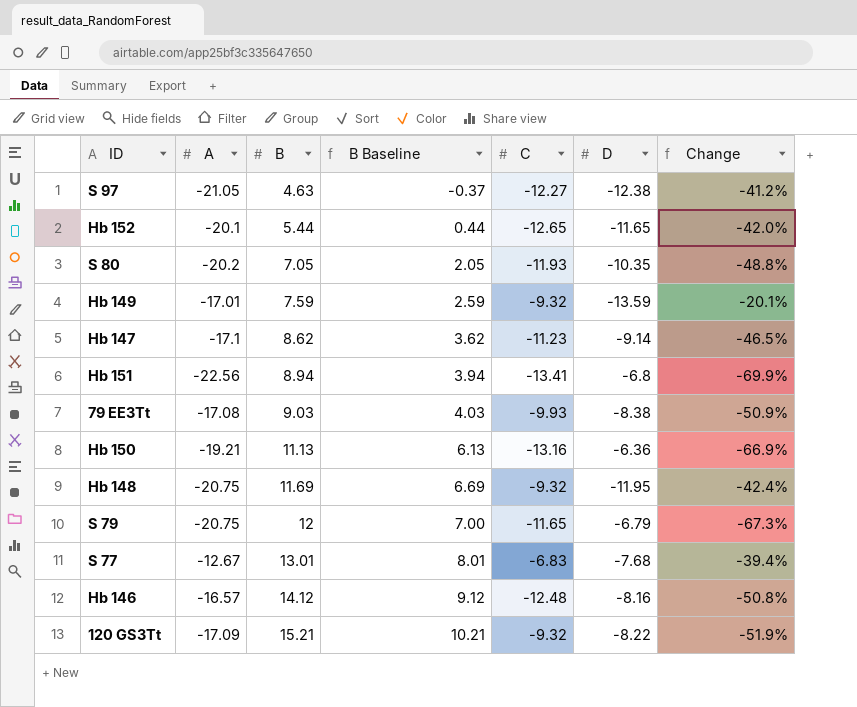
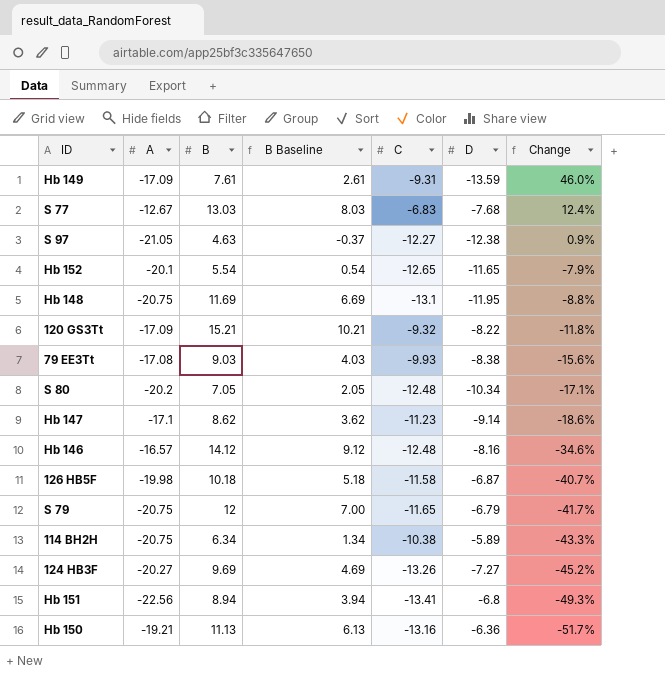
row order: B ascending -> Change descending
column Change | formula: ([D] - [A]) / [A] -> ([D] - [C]) / [C]
Hb 149 | A: -17.01 -> -17.09
Hb 149 | B: 7.59 -> 7.61
Hb 149 | B Baseline: 2.59 -> 2.61
Hb 149 | C: -9.32 -> -9.31
S 77 | B: 13.01 -> 13.03
S 77 | B Baseline: 8.01 -> 8.03
Hb 152 | B: 5.44 -> 5.54
Hb 152 | B Baseline: 0.44 -> 0.54
Hb 148 | C: -9.32 -> -13.1
S 80 | C: -11.93 -> -12.48
S 80 | D: -10.35 -> -10.34
row 126 HB5F: none -> -19.98 | 10.18 | 5.18 | -11.58 | -6.87 | -40.7%
row 114 BH2H: none -> -20.75 | 6.34 | 1.34 | -10.38 | -5.89 | -43.3%
row 124 HB3F: none -> -20.27 | 9.69 | 4.69 | -13.26 | -7.27 | -45.2%

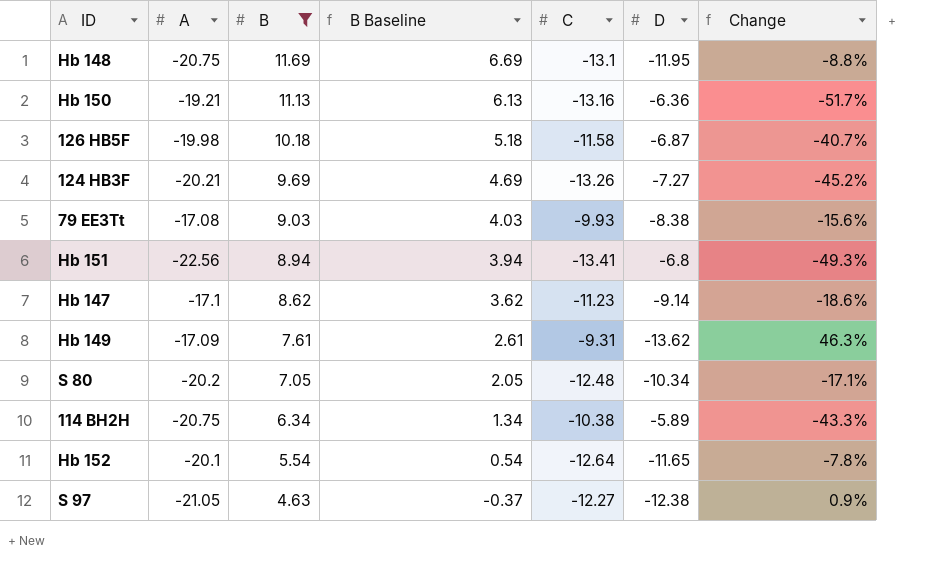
filter: none -> B <= 11.69
row order: Change descending -> B descending
124 HB3F | A: -20.27 -> -20.21
Hb 149 | D: -13.59 -> -13.62
Hb 149 | Change: 46.0% -> 46.3%
Hb 152 | C: -12.65 -> -12.64
Hb 152 | Change: -7.9% -> -7.8%

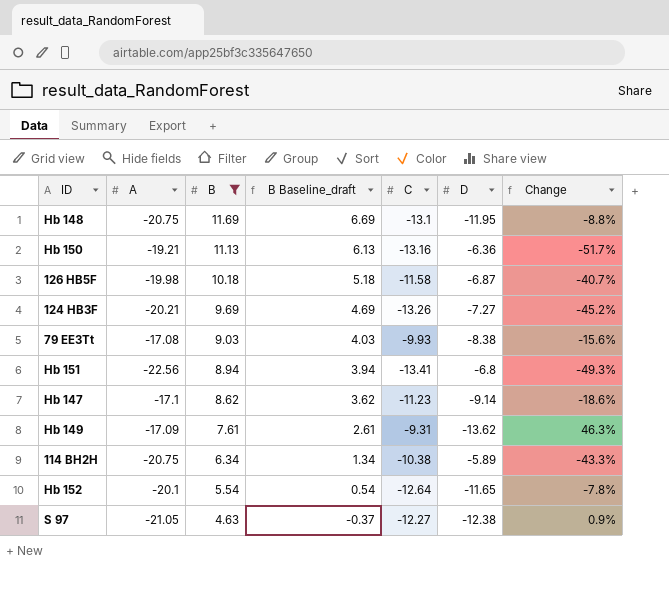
column name: B Baseline -> B Baseline_draft
row S 80: -20.2 | 7.05 | 2.05 | -12.48 | -10.34 | -17.1% -> none

